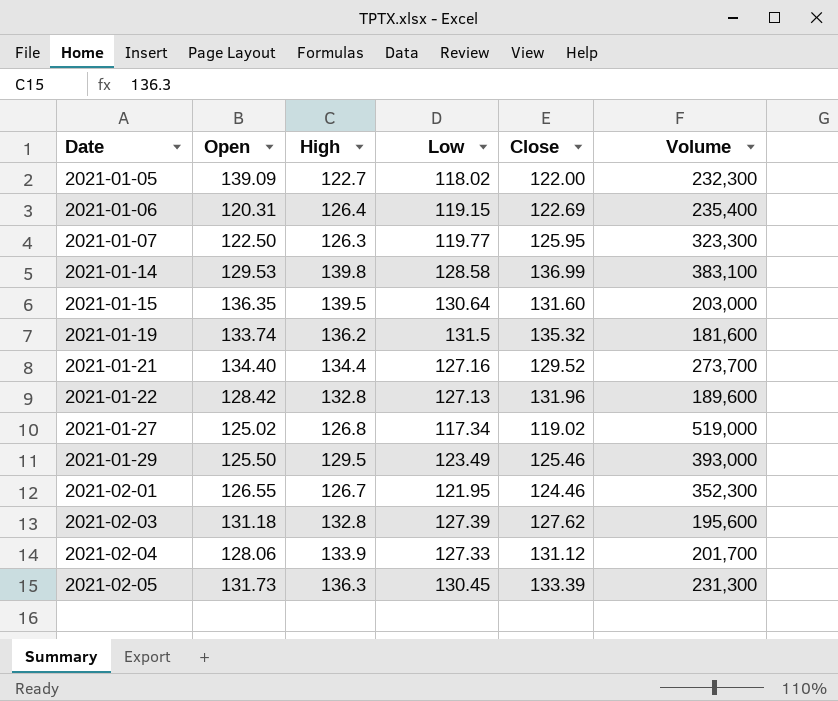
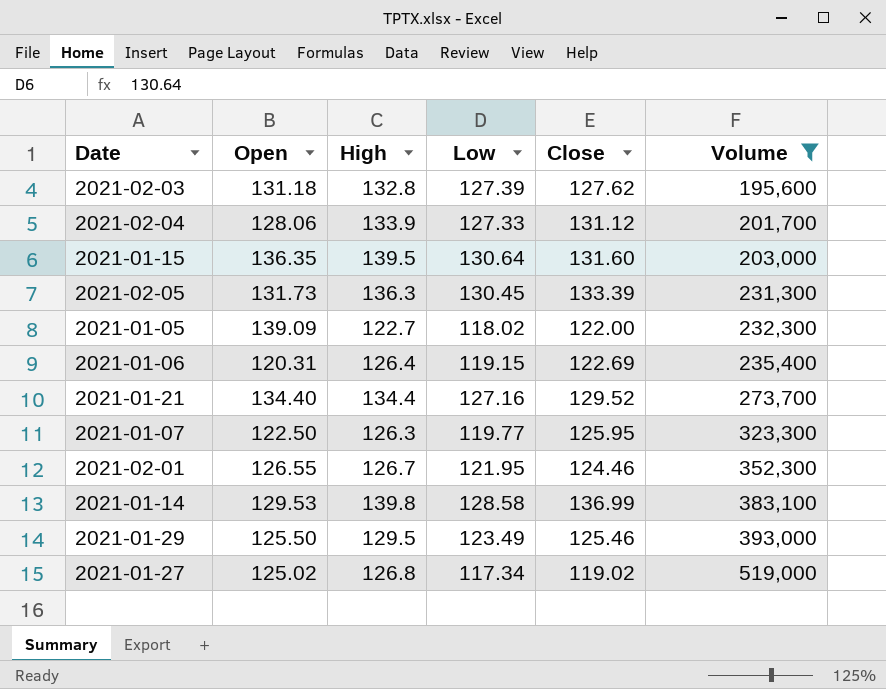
filter: none -> Volume >= 195,600
row order: Date ascending -> Volume ascending

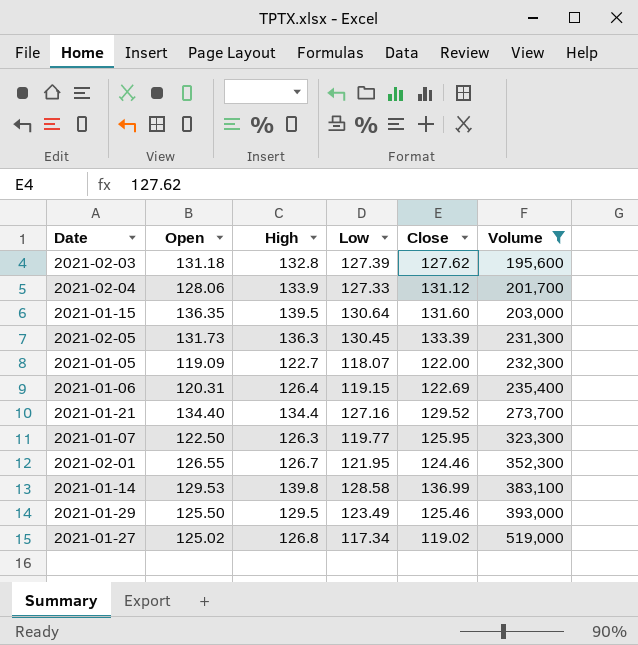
2021-01-05 | Open: 139.09 -> 119.09
2021-01-05 | Low: 118.02 -> 118.07

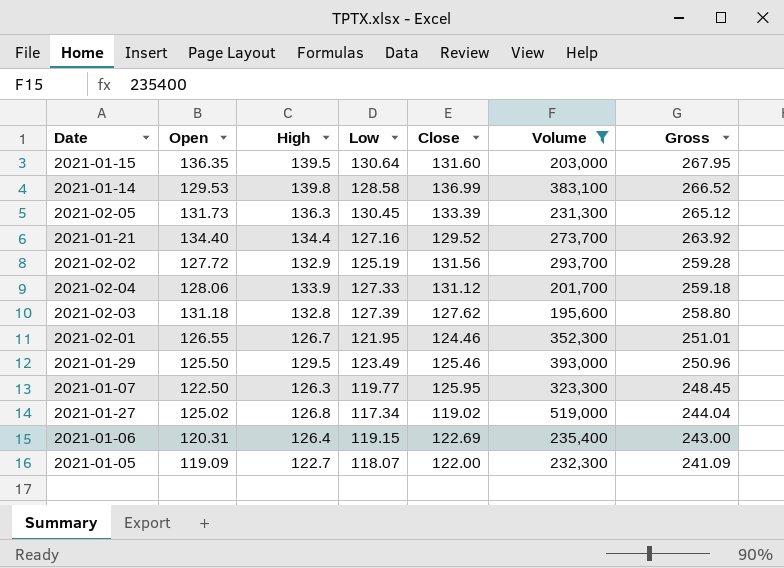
row order: Volume ascending -> Gross descending
column Gross | formula: none -> [Open] + [Close]
row 2021-02-02: none -> 127.72 | 132.9 | 125.19 | 131.56 | 293,700 | 259.28

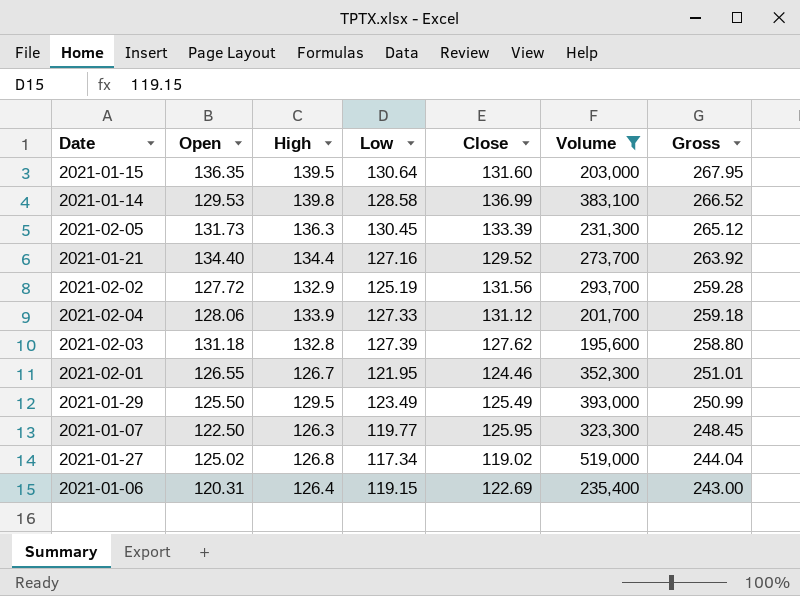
row 2021-01-05: 119.09 | 122.7 | 118.07 | 122.00 | 232,300 | 241.09 -> none
2021-01-29 | Close: 125.46 -> 125.49
2021-01-29 | Gross: 250.96 -> 250.99

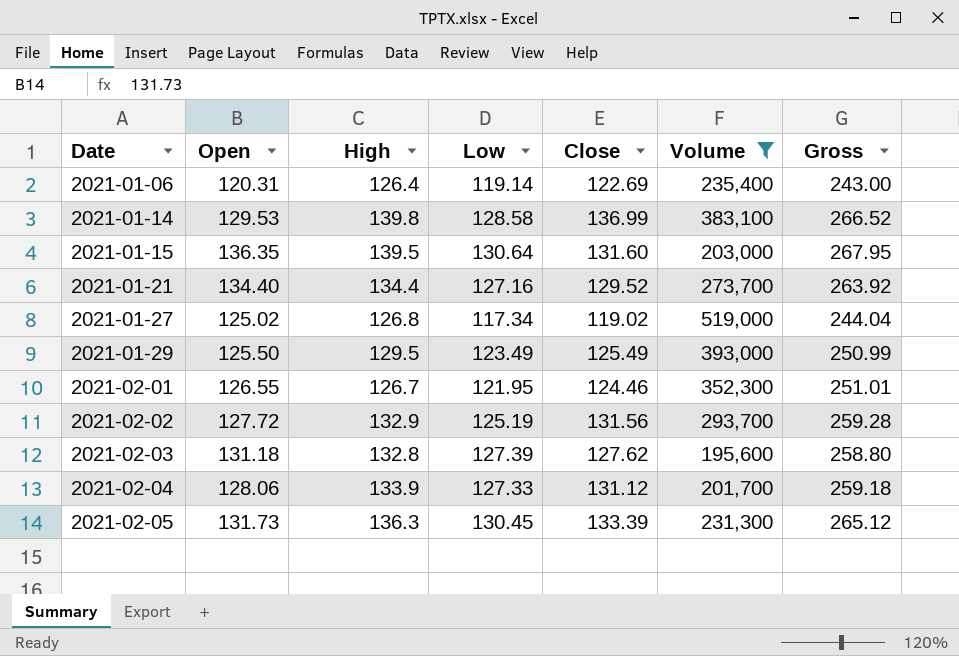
row order: Gross descending -> Date ascending
row 2021-01-07: 122.50 | 126.3 | 119.77 | 125.95 | 323,300 | 248.45 -> none
2021-01-06 | Low: 119.15 -> 119.14

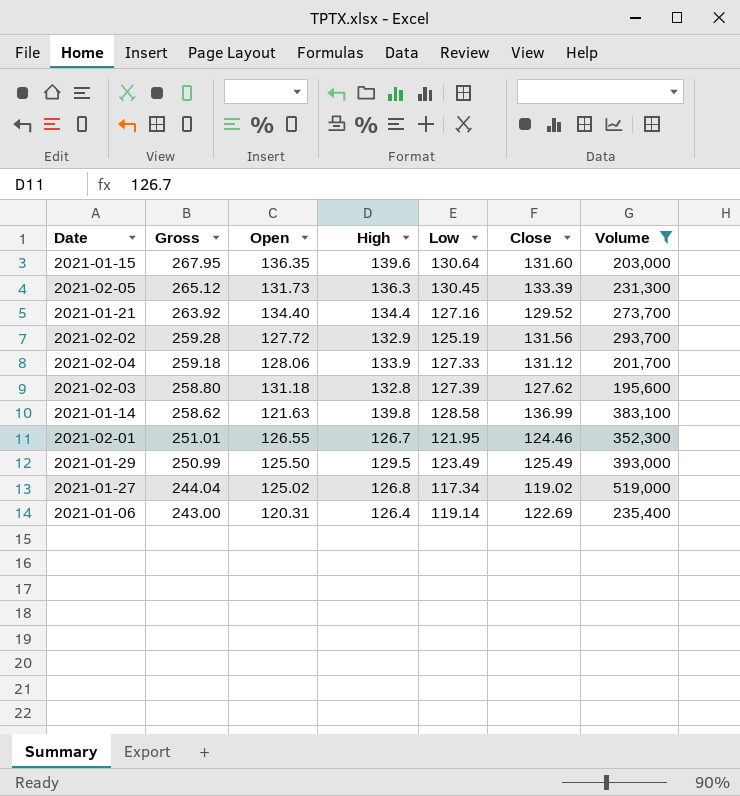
row order: Date ascending -> Gross descending
column Gross | position: 7 -> 2
2021-01-15 | High: 139.5 -> 139.6
2021-01-14 | Gross: 266.52 -> 258.62
2021-01-14 | Open: 129.53 -> 121.63

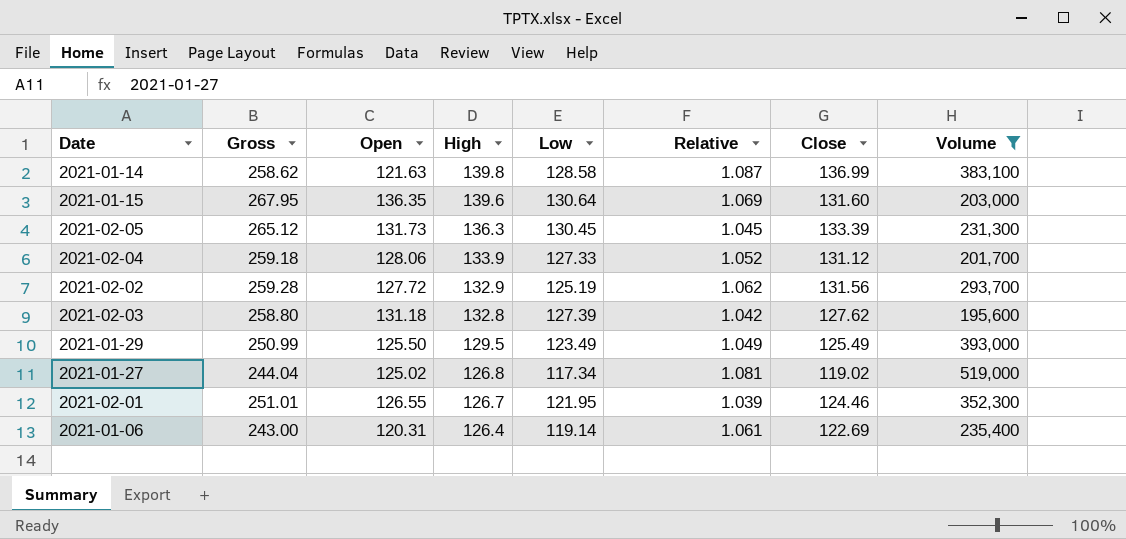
row order: Gross descending -> High descending
column Relative | formula: none -> [High] / [Low]
row 2021-01-21: 263.92 | 134.40 | 134.4 | 127.16 | 129.52 | 273,700 -> none

